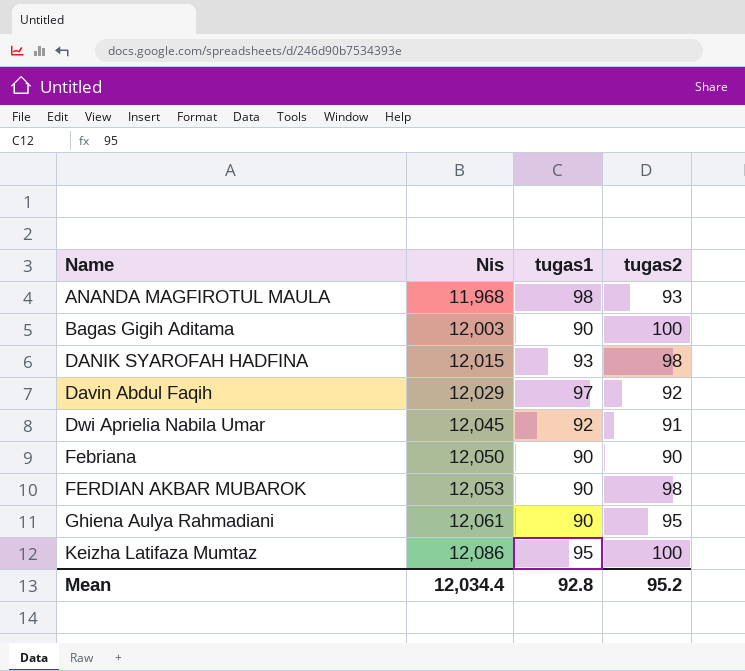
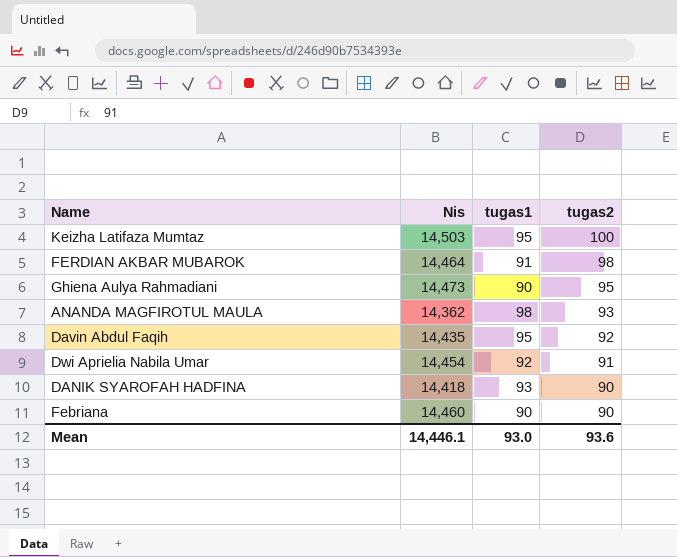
row order: Name ascending -> tugas2 descending
row Bagas Gigih Aditama: 12,003 | 90 | 100 -> none
Keizha Latifaza Mumtaz | Nis: 12,086 -> 14,503
FERDIAN AKBAR MUBAROK | Nis: 12,053 -> 14,464
FERDIAN AKBAR MUBAROK | tugas1: 90 -> 91
Ghiena Aulya Rahmadiani | Nis: 12,061 -> 14,473
ANANDA MAGFIROTUL MAULA | Nis: 11,968 -> 14,362
Davin Abdul Faqih | Nis: 12,029 -> 14,435
Davin Abdul Faqih | tugas1: 97 -> 95
Dwi Aprielia Nabila Umar | Nis: 12,045 -> 14,454
DANIK SYAROFAH HADFINA | Nis: 12,015 -> 14,418
DANIK SYAROFAH HADFINA | tugas2: 98 -> 90
Febriana | Nis: 12,050 -> 14,460
Mean | Nis: 12,034.4 -> 14,446.1
Mean | tugas1: 92.8 -> 93.0
Mean | tugas2: 95.2 -> 93.6

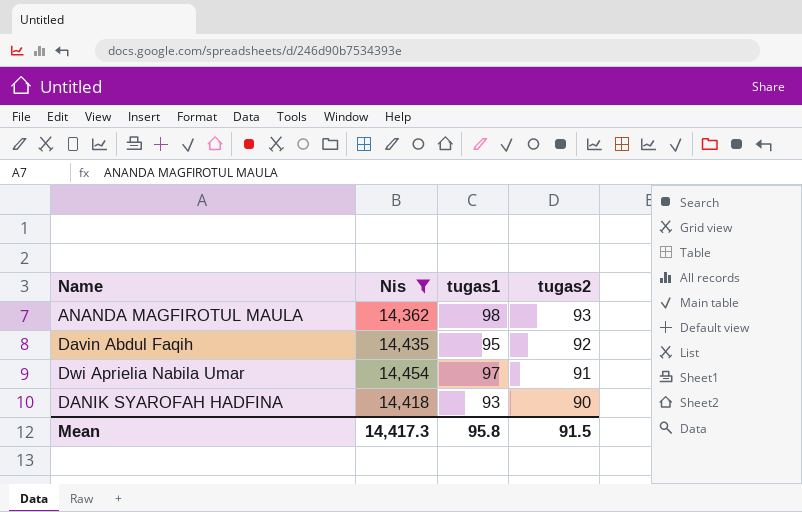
filter: none -> Nis <= 14,454
Dwi Aprielia Nabila Umar | tugas1: 92 -> 97
Mean | Nis: 14,446.1 -> 14,417.3
Mean | tugas1: 93.0 -> 95.8
Mean | tugas2: 93.6 -> 91.5

